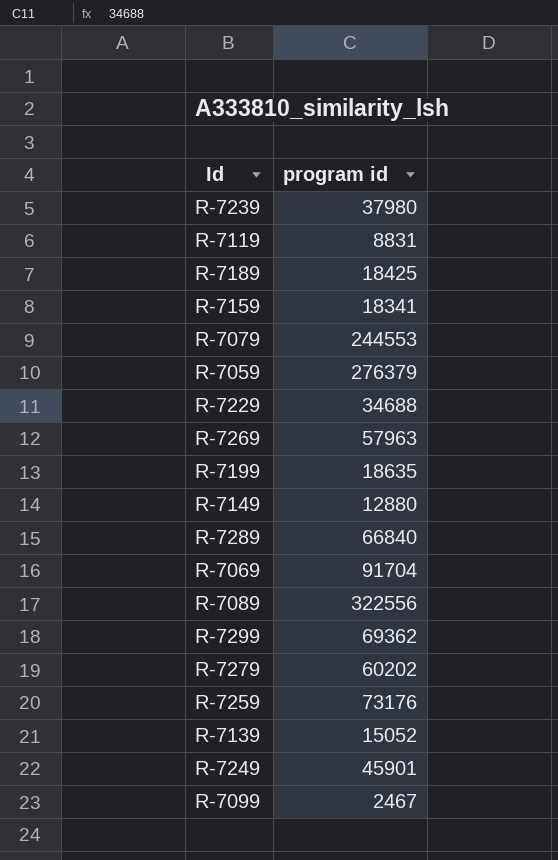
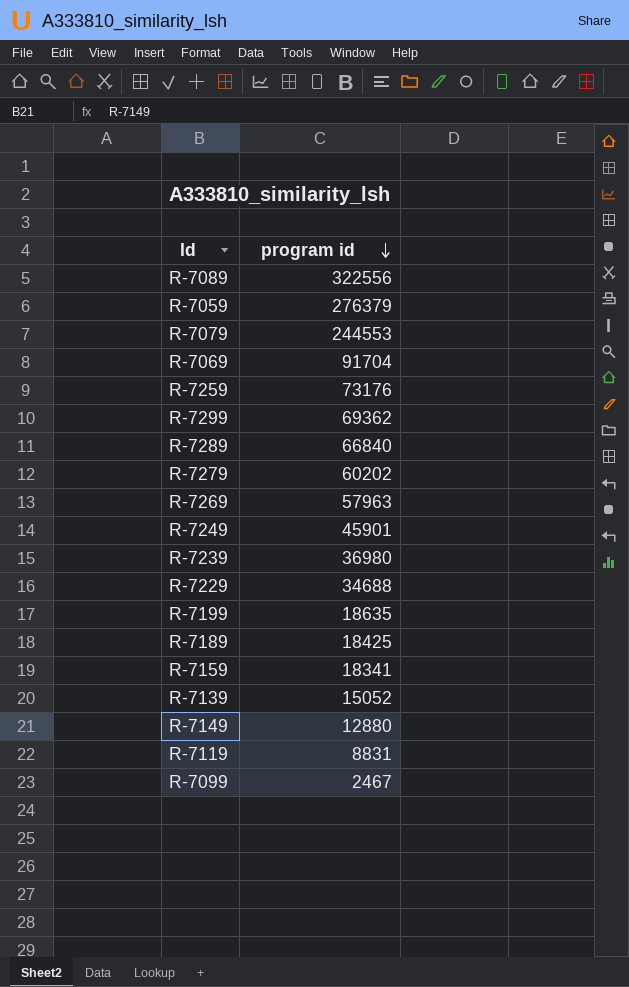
row order: none -> program id descending
R-7239 | program id: 37980 -> 36980

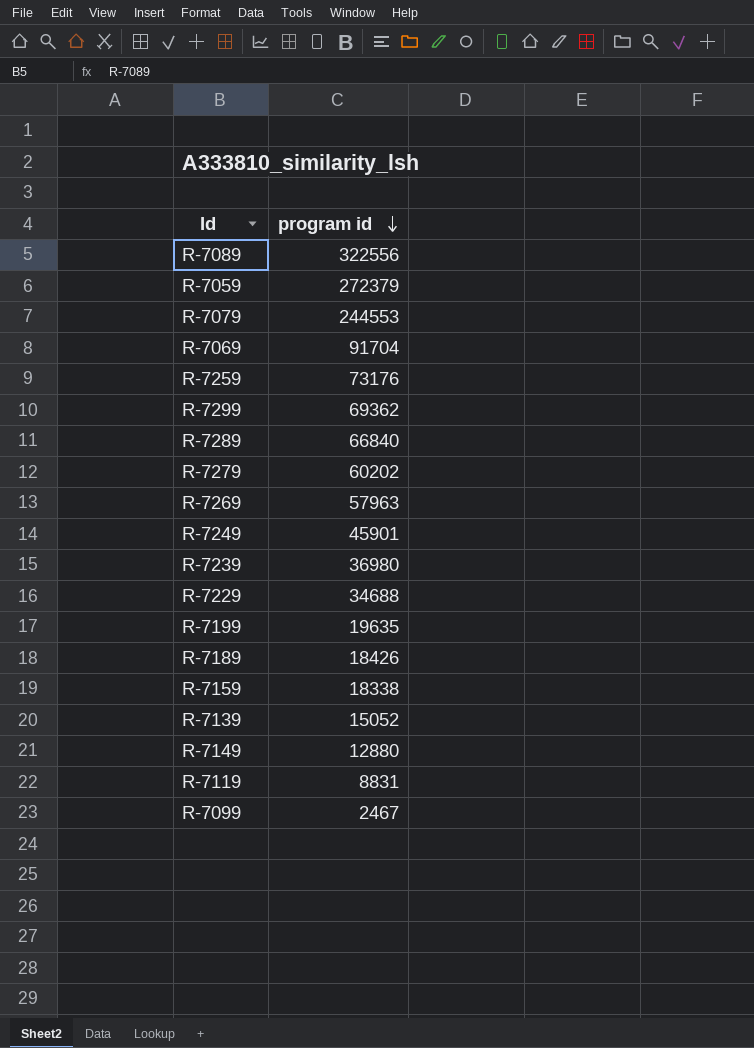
R-7059 | program id: 276379 -> 272379
R-7199 | program id: 18635 -> 19635
R-7189 | program id: 18425 -> 18426
R-7159 | program id: 18341 -> 18338

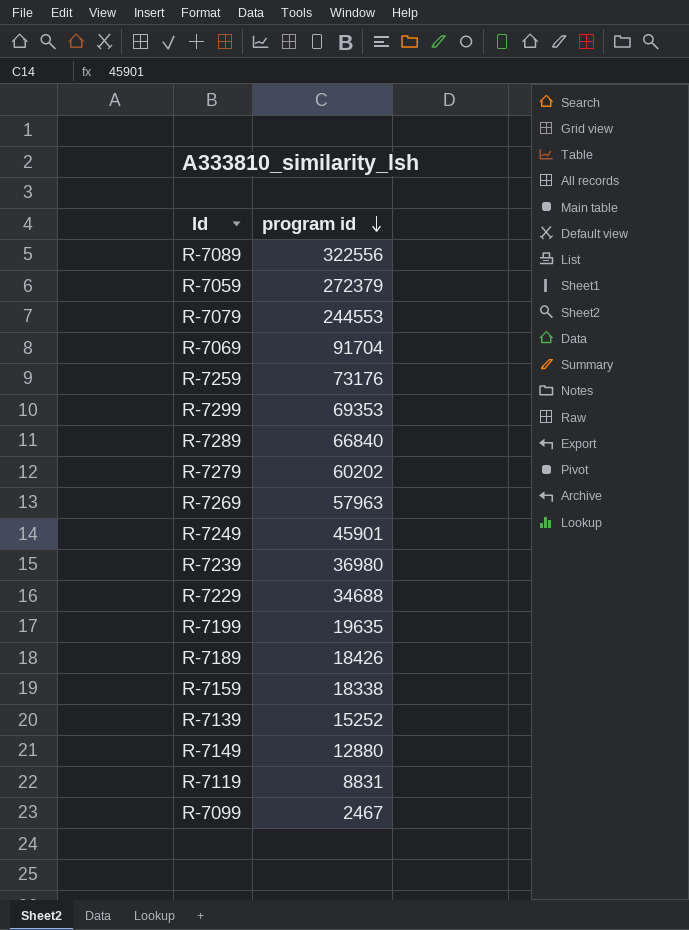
R-7299 | program id: 69362 -> 69353
R-7139 | program id: 15052 -> 15252

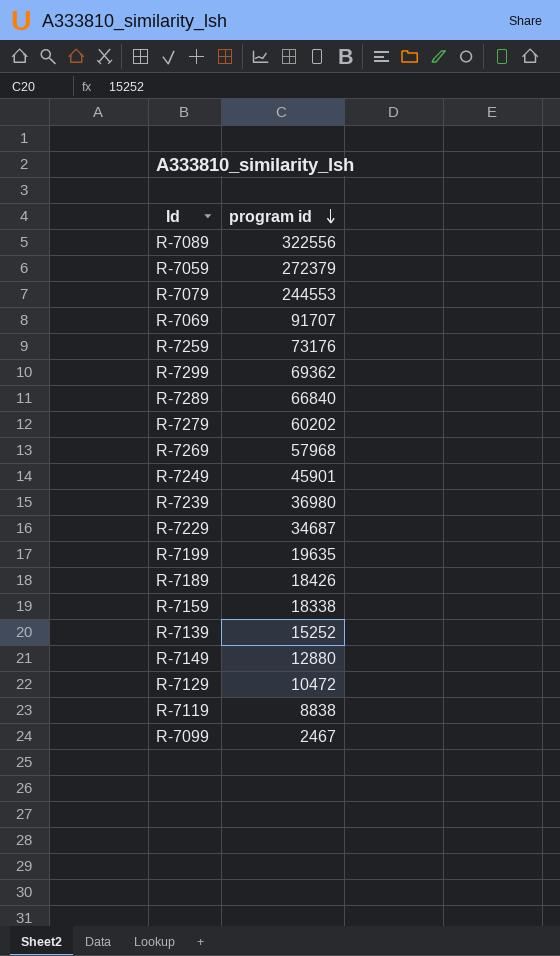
R-7069 | program id: 91704 -> 91707
R-7299 | program id: 69353 -> 69362
R-7269 | program id: 57963 -> 57968
R-7229 | program id: 34688 -> 34687
row R-7129: none -> 10472
R-7119 | program id: 8831 -> 8838

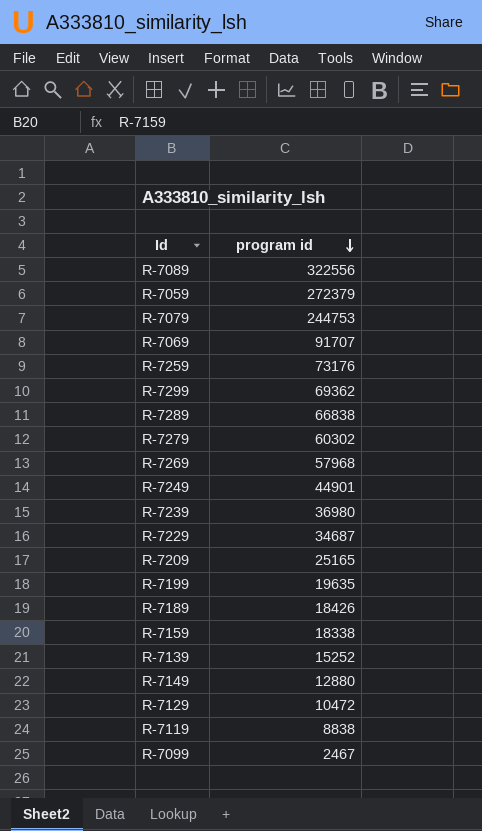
R-7079 | program id: 244553 -> 244753
R-7289 | program id: 66840 -> 66838
R-7279 | program id: 60202 -> 60302
R-7249 | program id: 45901 -> 44901
row R-7209: none -> 25165

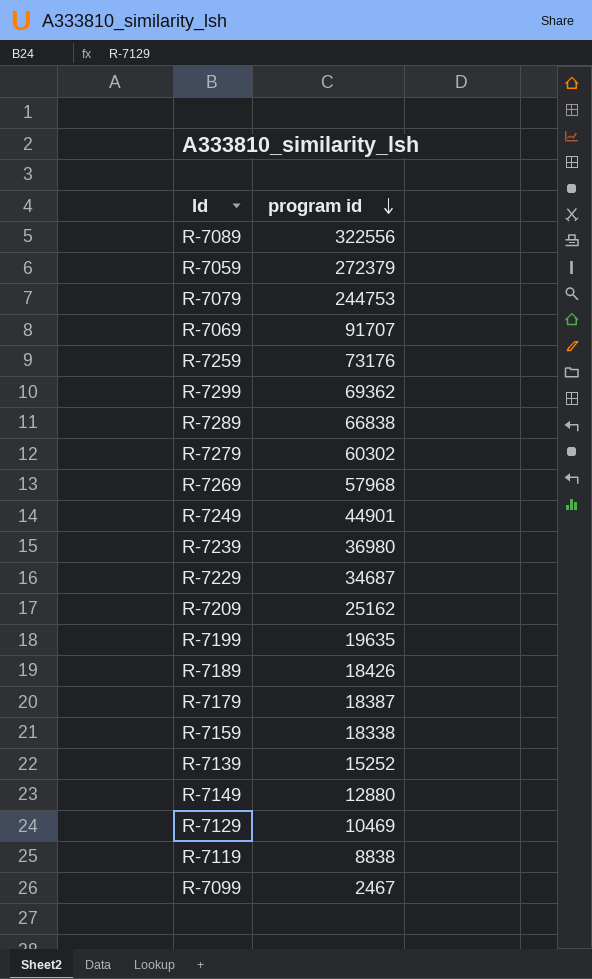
R-7209 | program id: 25165 -> 25162
row R-7179: none -> 18387
R-7129 | program id: 10472 -> 10469

